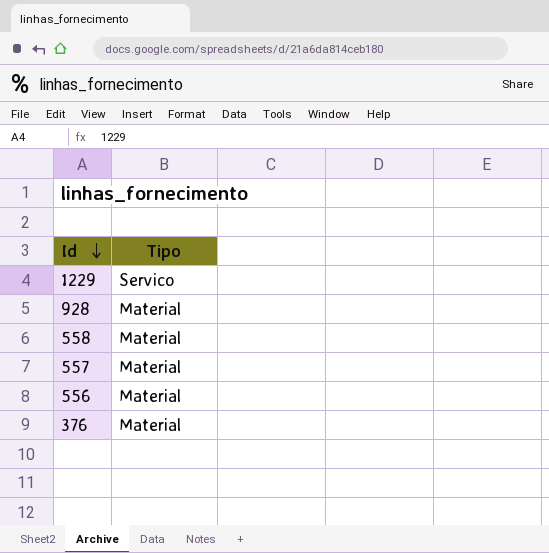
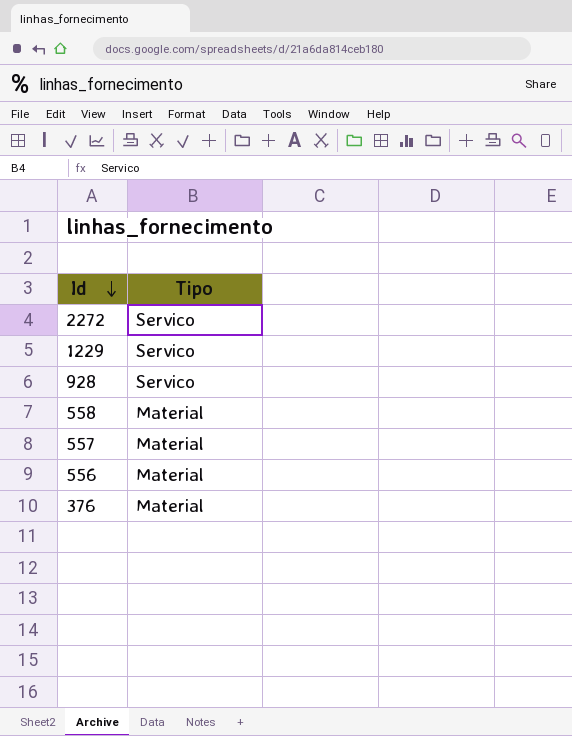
row 2272: none -> Servico
928 | Tipo: Material -> Servico

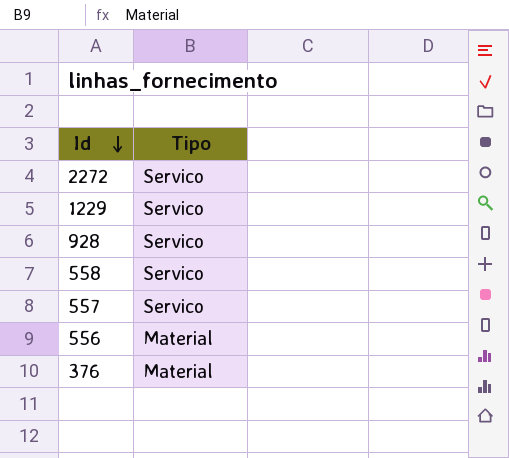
558 | Tipo: Material -> Servico
557 | Tipo: Material -> Servico

